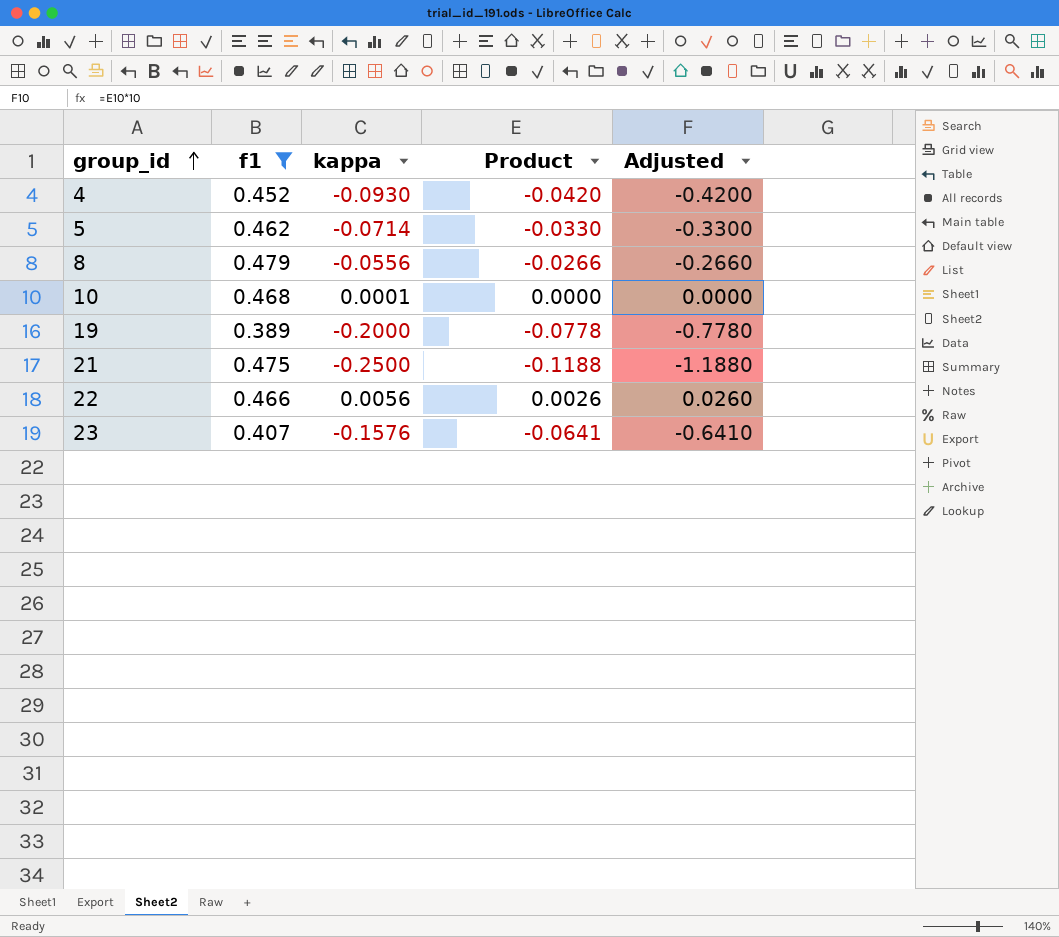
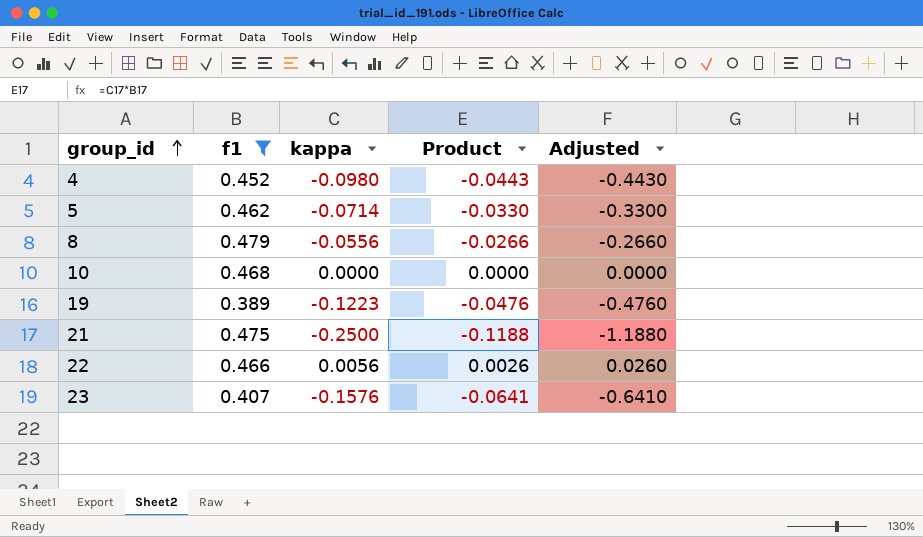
4 | kappa: -0.0930 -> -0.0980
4 | Product: -0.0420 -> -0.0443
4 | Adjusted: -0.4200 -> -0.4430
10 | kappa: 0.0001 -> 0.0000
19 | kappa: -0.2000 -> -0.1223
19 | Product: -0.0778 -> -0.0476
19 | Adjusted: -0.7780 -> -0.4760

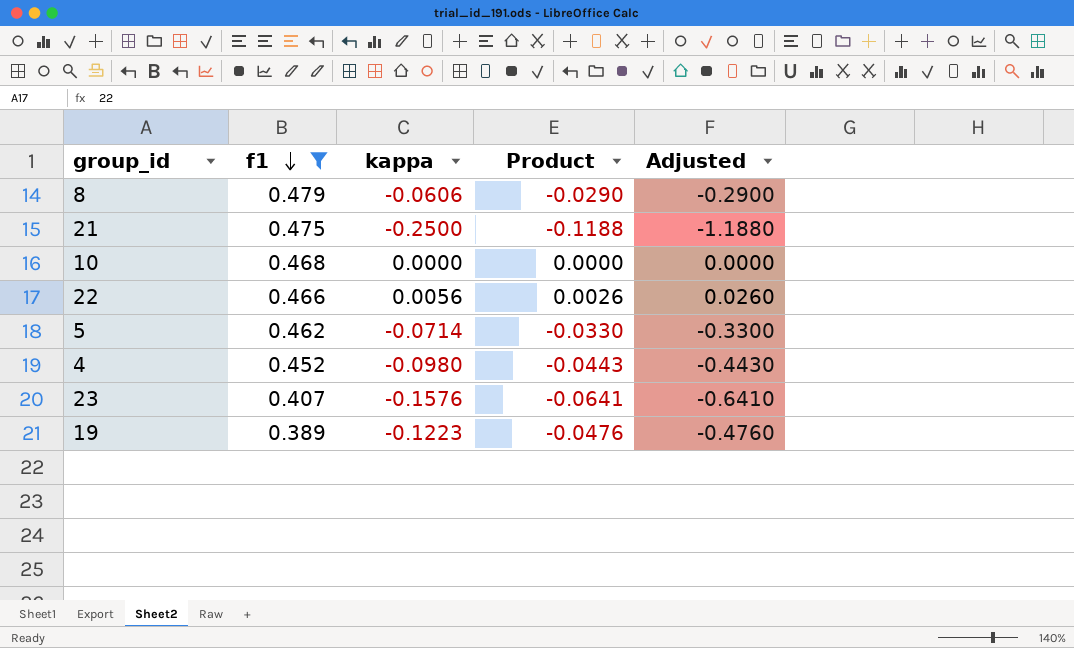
row order: group_id ascending -> f1 descending
8 | kappa: -0.0556 -> -0.0606
8 | Product: -0.0266 -> -0.0290
8 | Adjusted: -0.2660 -> -0.2900

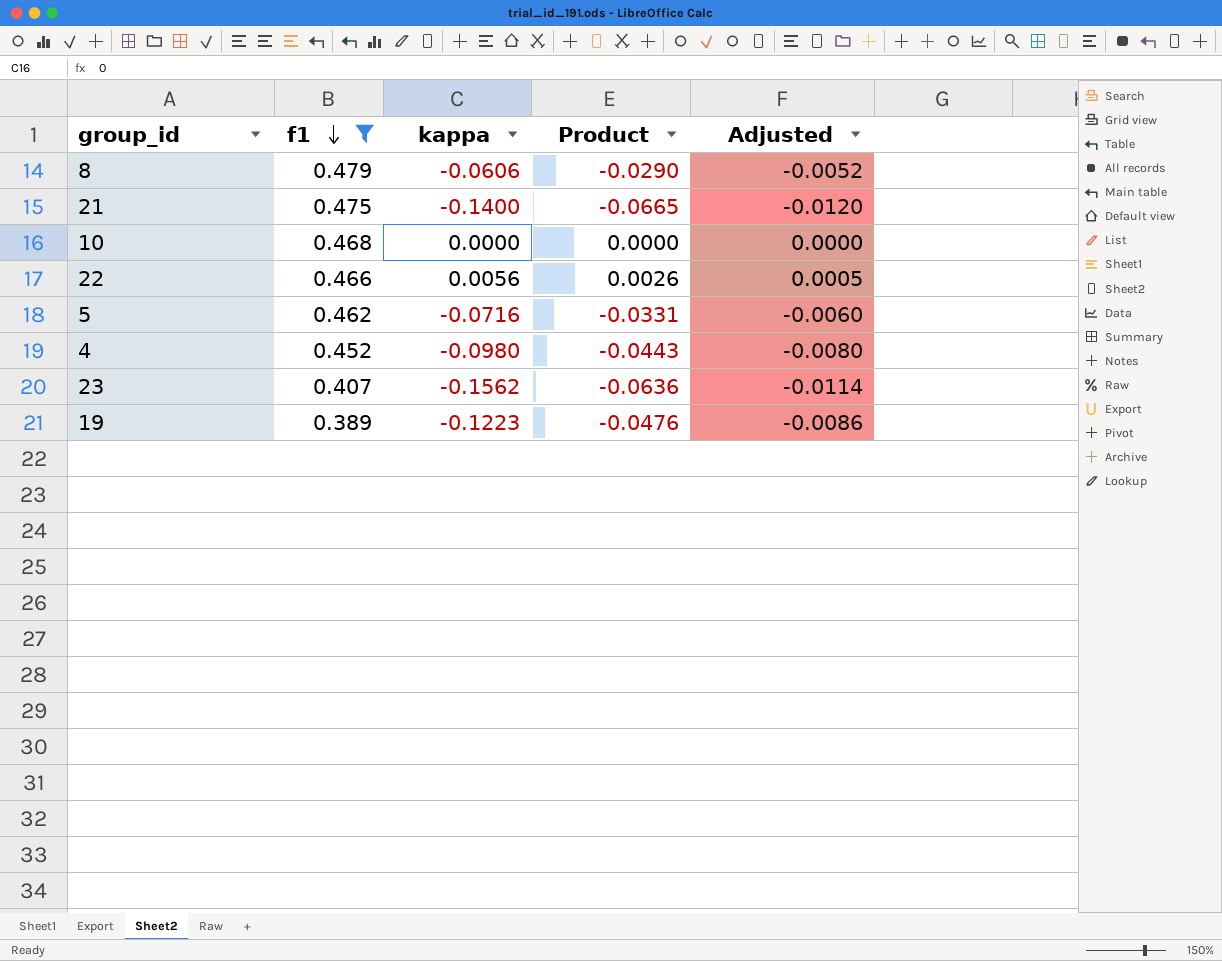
column Adjusted | formula: [Product] * 10 -> [Product] * 0.18
21 | kappa: -0.2500 -> -0.1400
21 | Product: -0.1188 -> -0.0665
5 | kappa: -0.0714 -> -0.0716
5 | Product: -0.0330 -> -0.0331
23 | kappa: -0.1576 -> -0.1562
23 | Product: -0.0641 -> -0.0636

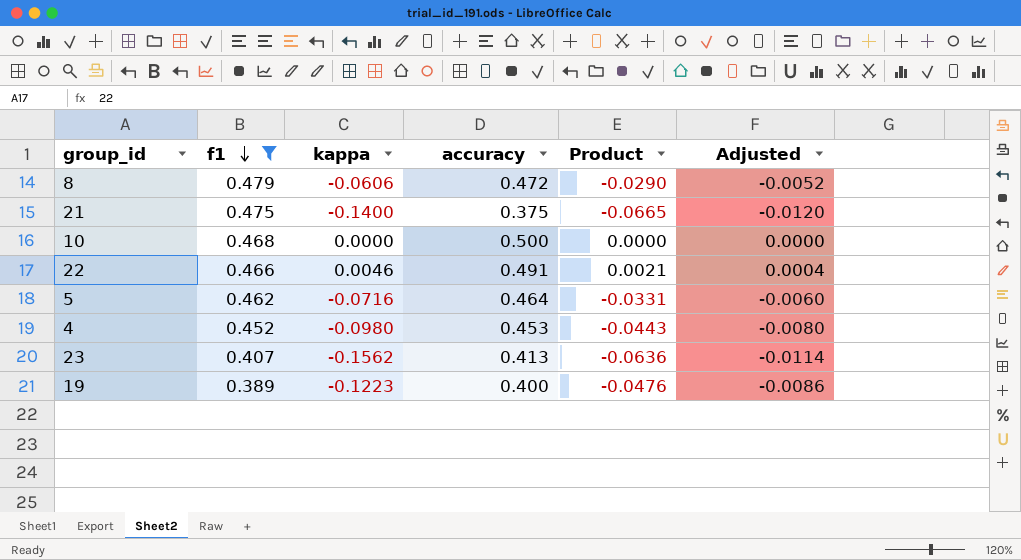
column accuracy | position: none -> 4
22 | kappa: 0.0056 -> 0.0046
22 | Product: 0.0026 -> 0.0021
22 | Adjusted: 0.0005 -> 0.0004

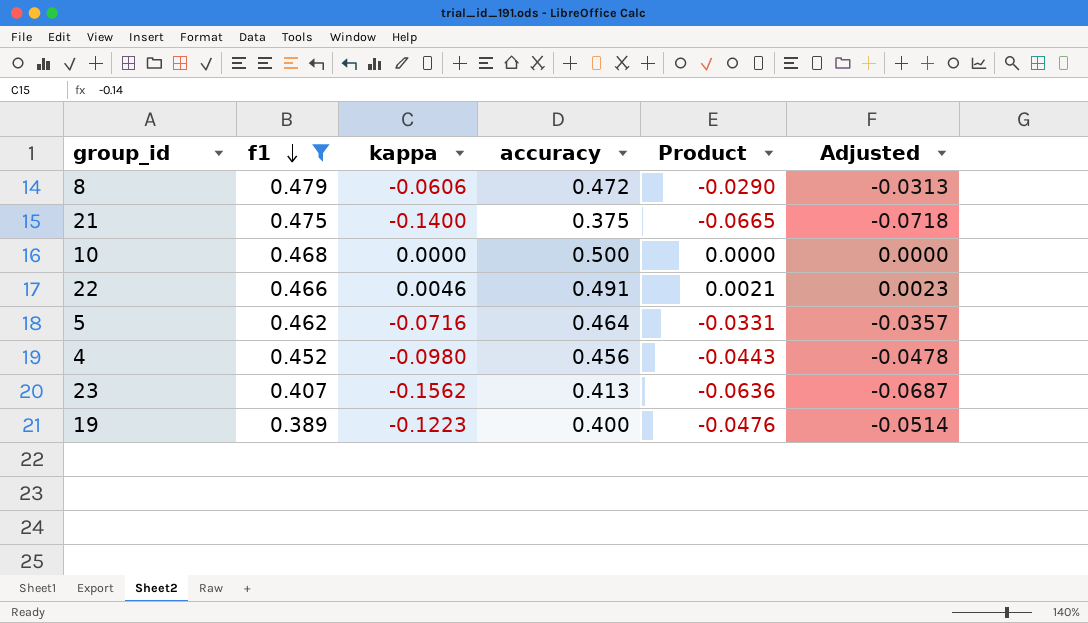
column Adjusted | formula: [Product] * 0.18 -> [Product] * 1.08
4 | accuracy: 0.453 -> 0.456

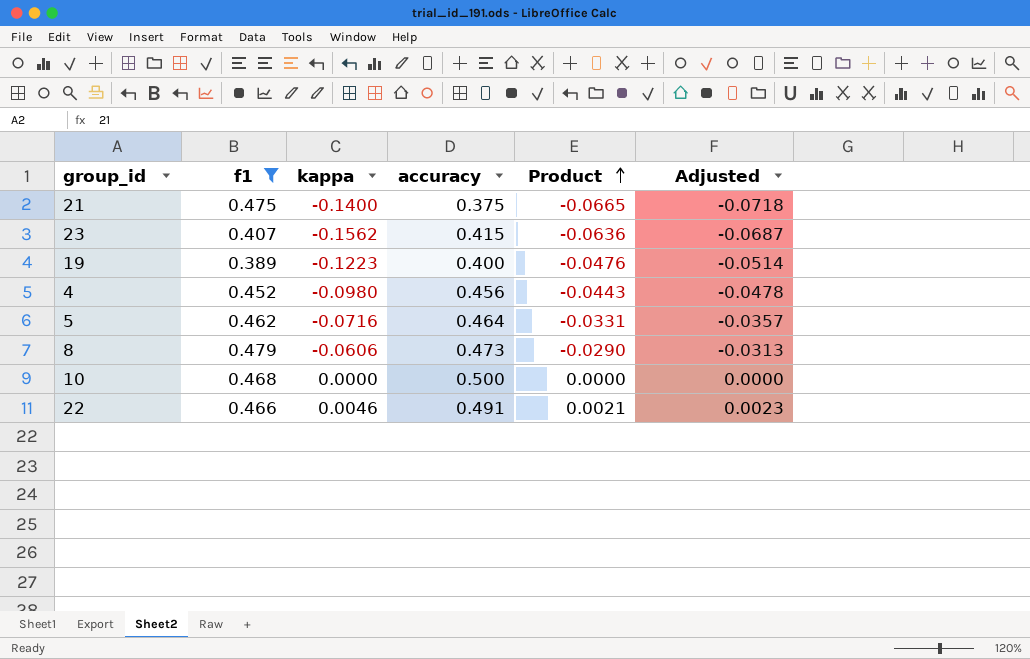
row order: f1 descending -> Product ascending
23 | accuracy: 0.413 -> 0.415
8 | accuracy: 0.472 -> 0.473

